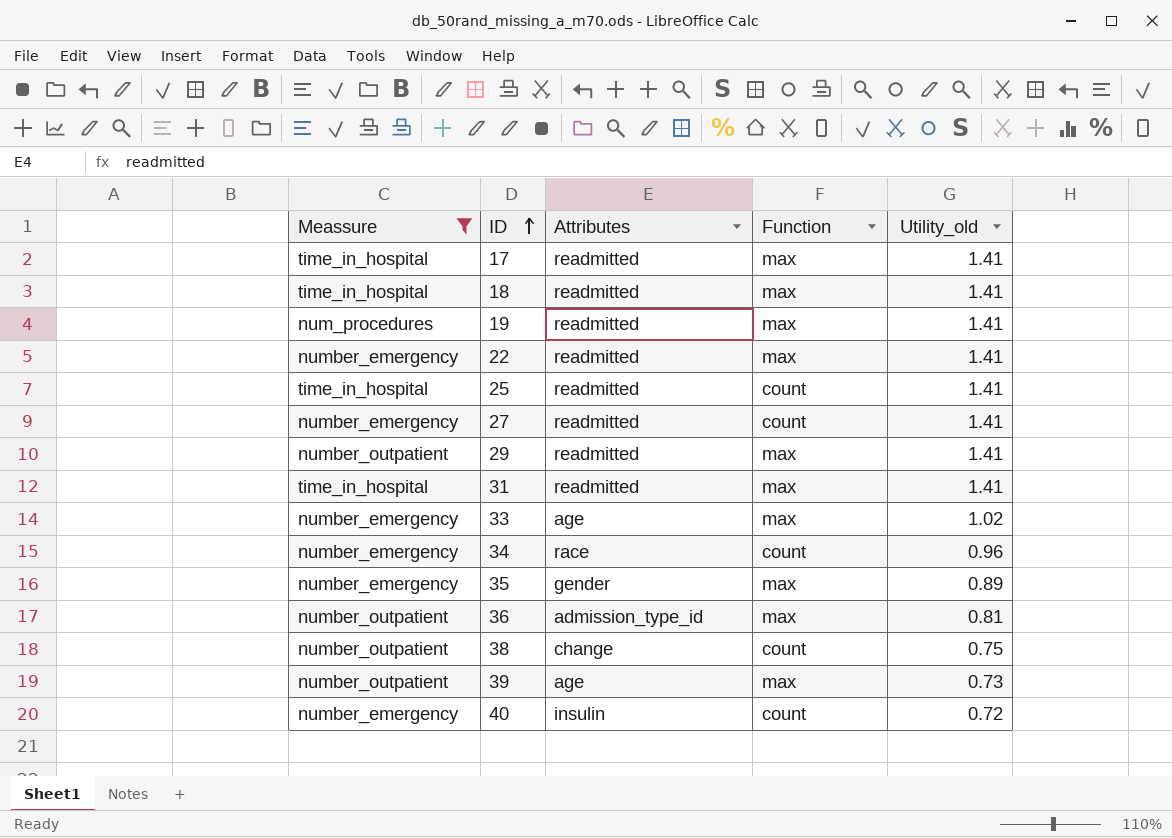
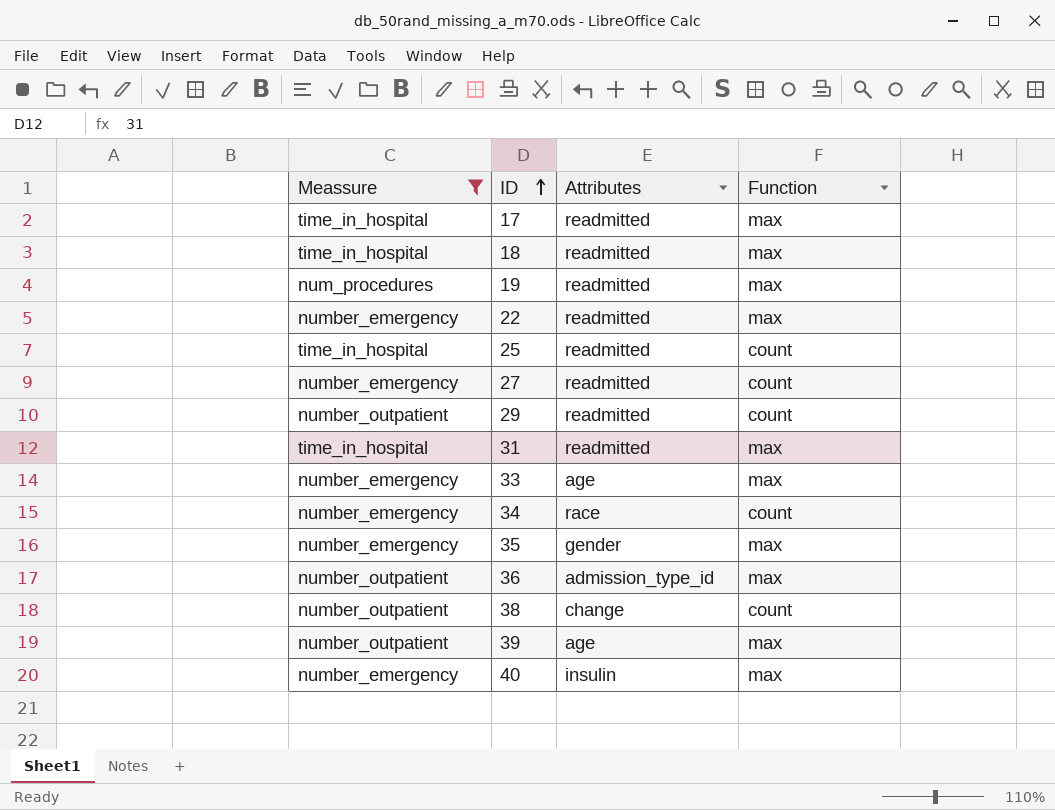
column Utility_old | position: 5 -> none
29 | Function: max -> count
40 | Function: count -> max

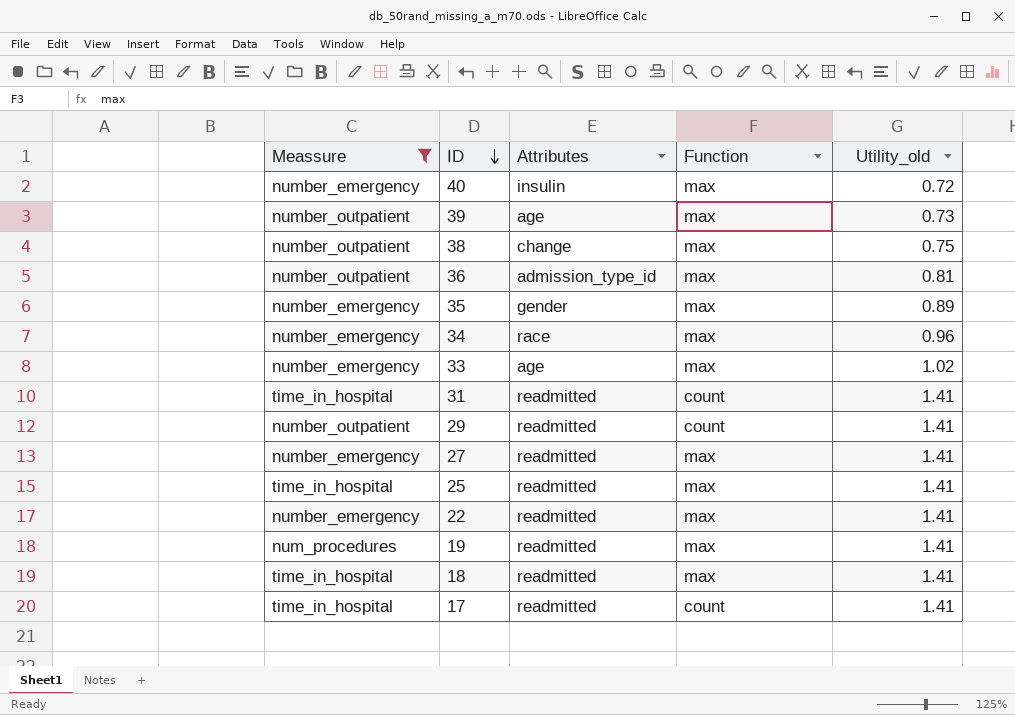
row order: ID ascending -> ID descending
column Utility_old | position: none -> 5
38 | Function: count -> max
34 | Function: count -> max
31 | Function: max -> count
27 | Function: count -> max
25 | Function: count -> max
17 | Function: max -> count

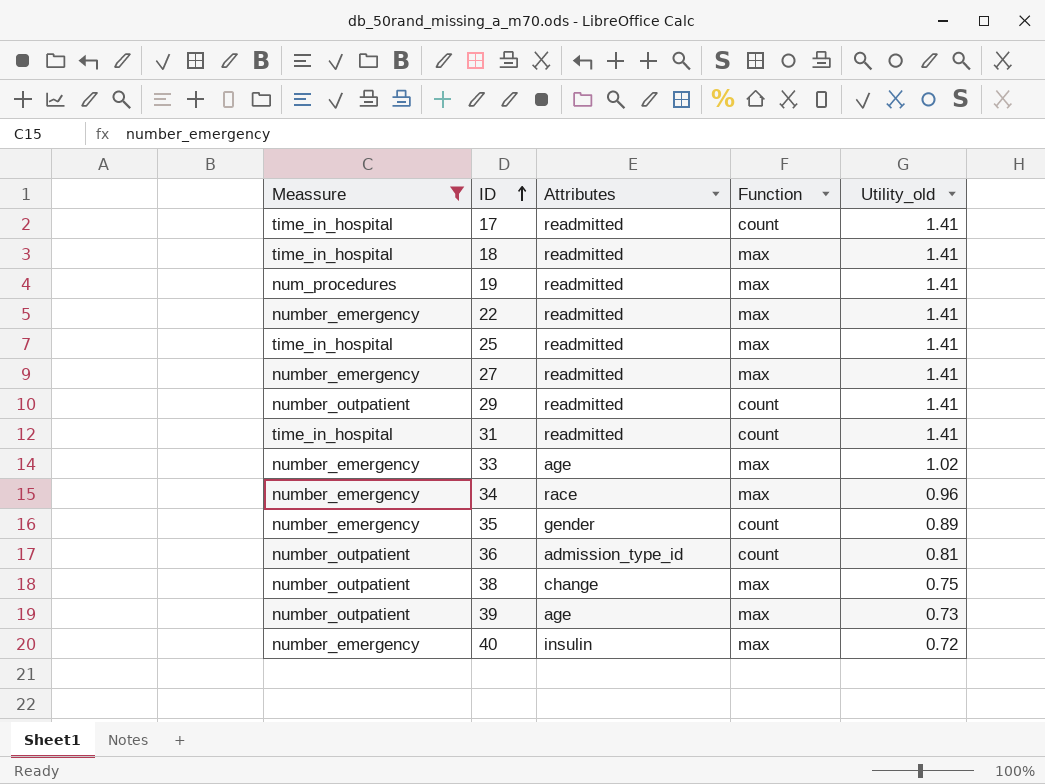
row order: ID descending -> ID ascending
35 | Function: max -> count
36 | Function: max -> count

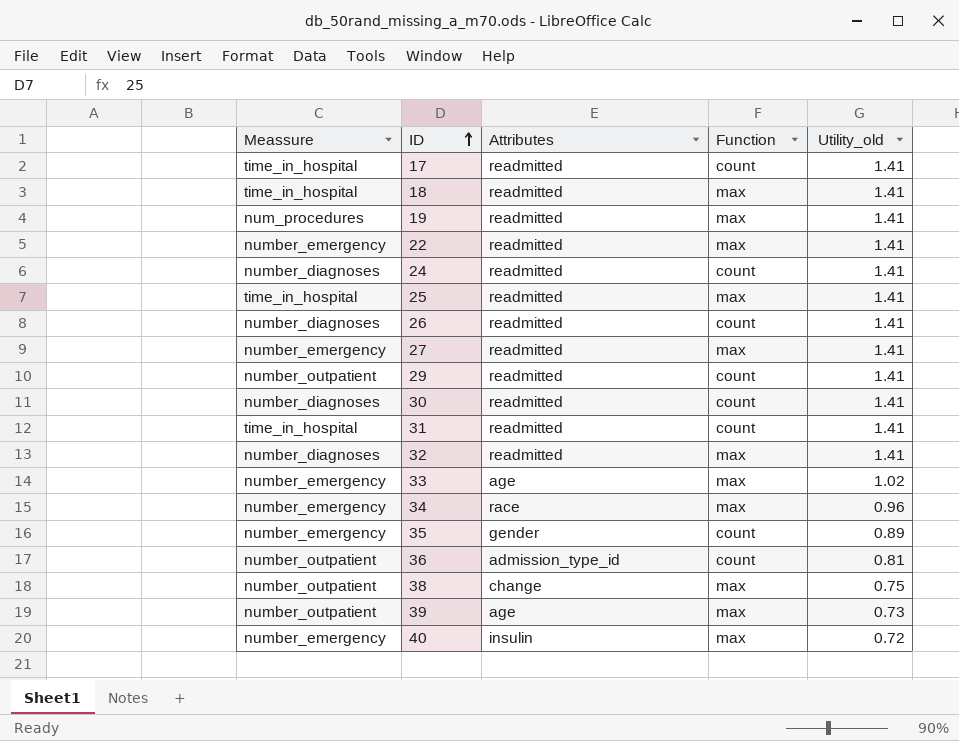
filter: Meassure != number_diagnoses -> none

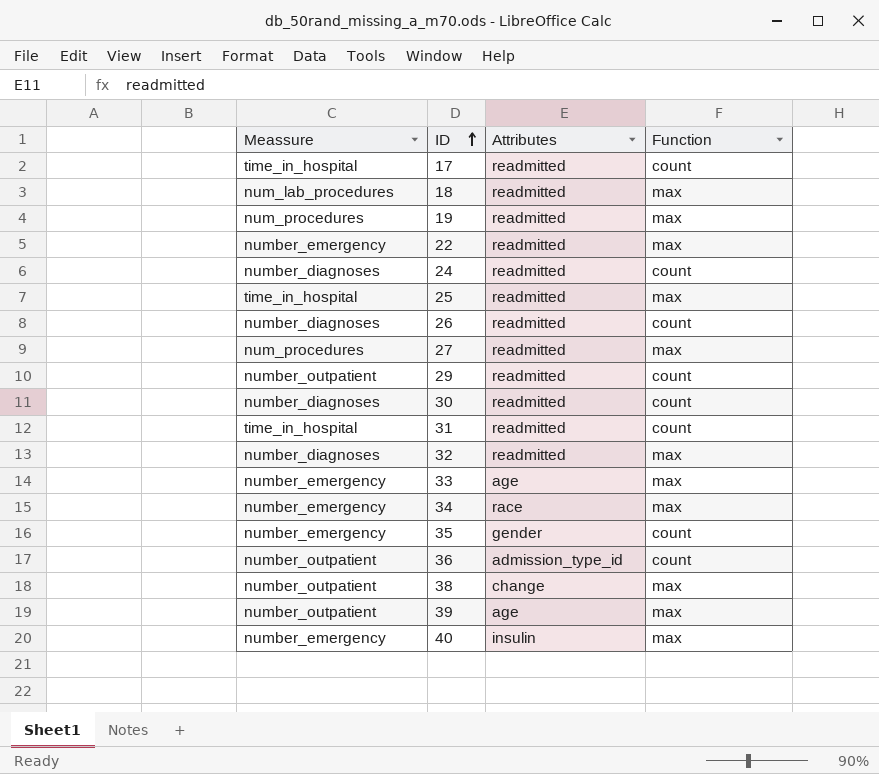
column Utility_old | position: 5 -> none
18 | Meassure: time_in_hospital -> num_lab_procedures
27 | Meassure: number_emergency -> num_procedures

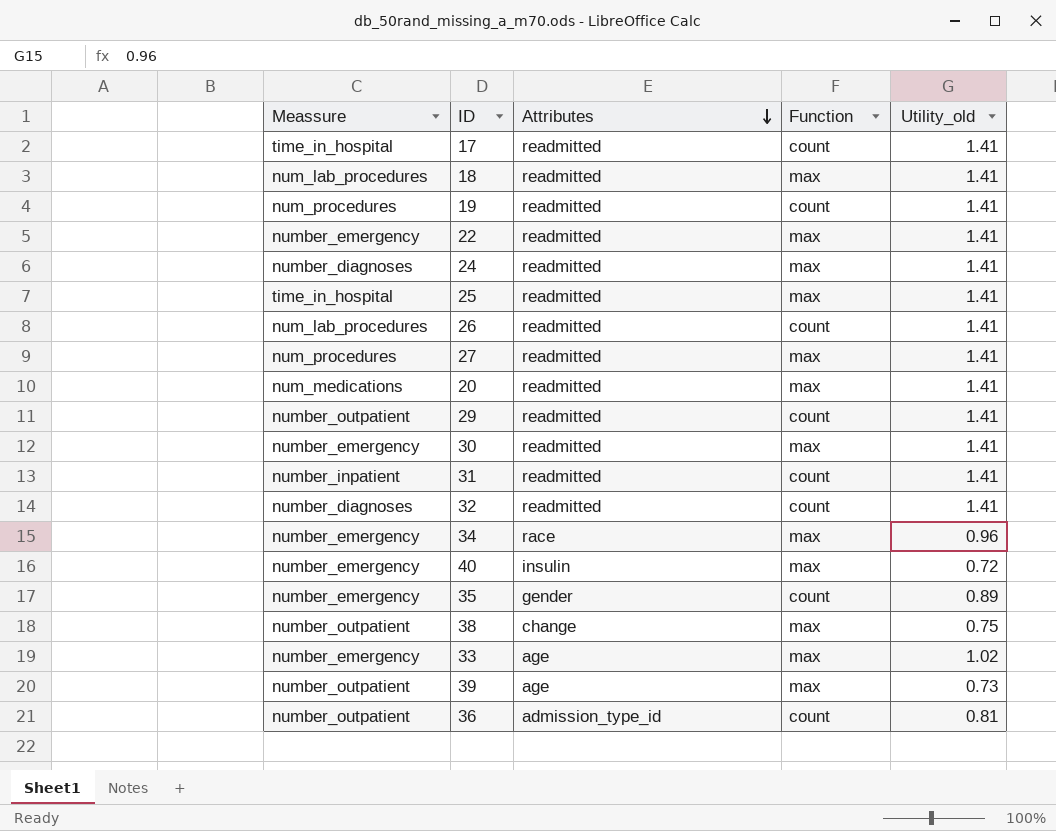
row order: ID ascending -> Attributes descending
column Utility_old | position: none -> 5
19 | Function: max -> count
24 | Function: count -> max
26 | Meassure: number_diagnoses -> num_lab_procedures
row 20: none -> num_medications | readmitted | max | 1.41
30 | Meassure: number_diagnoses -> number_emergency
30 | Function: count -> max
31 | Meassure: time_in_hospital -> number_inpatient
32 | Function: max -> count

